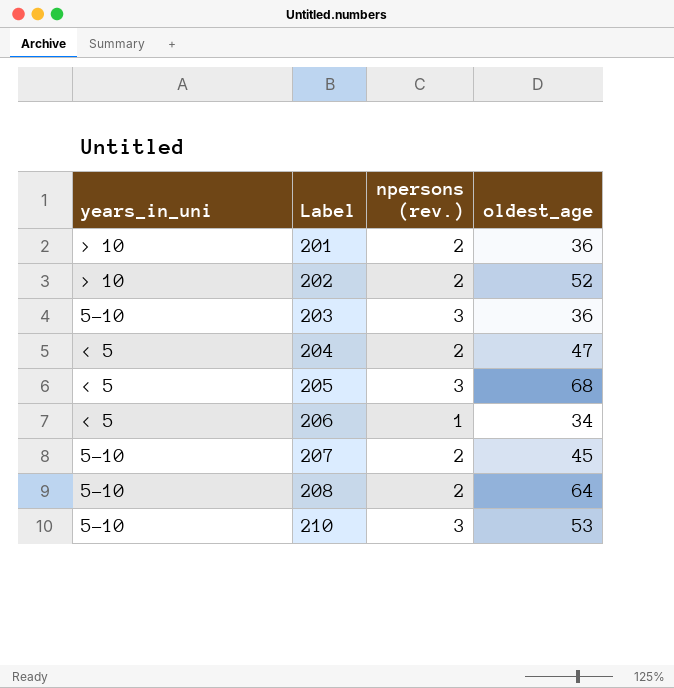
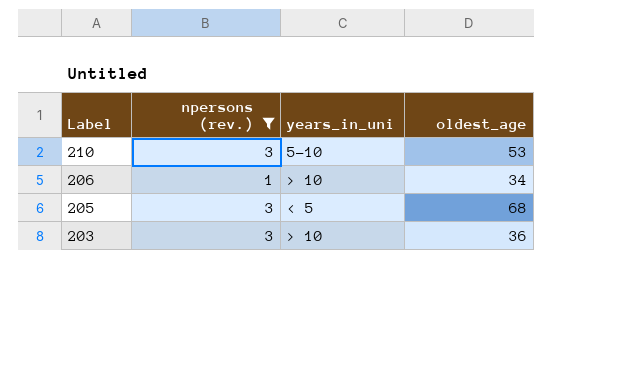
filter: none -> npersons (rev.) != 2
row order: Label ascending -> Label descending
column years_in_uni | position: 1 -> 3
206 | years_in_uni: < 5 -> > 10
203 | years_in_uni: 5-10 -> > 10

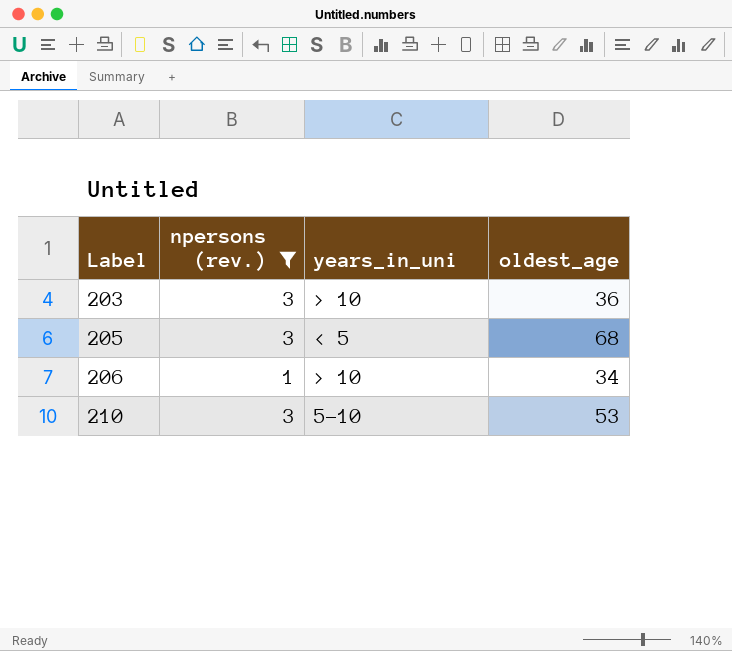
row order: Label descending -> Label ascending

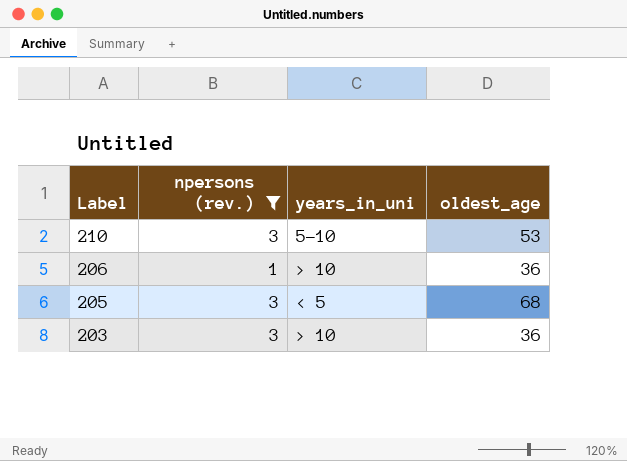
row order: Label ascending -> Label descending
206 | oldest_age: 34 -> 36

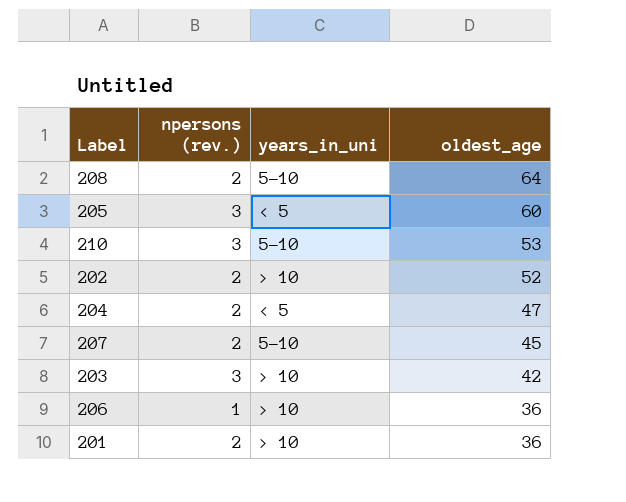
filter: npersons (rev.) != 2 -> none
row order: Label descending -> oldest_age descending
205 | oldest_age: 68 -> 60
203 | oldest_age: 36 -> 42

